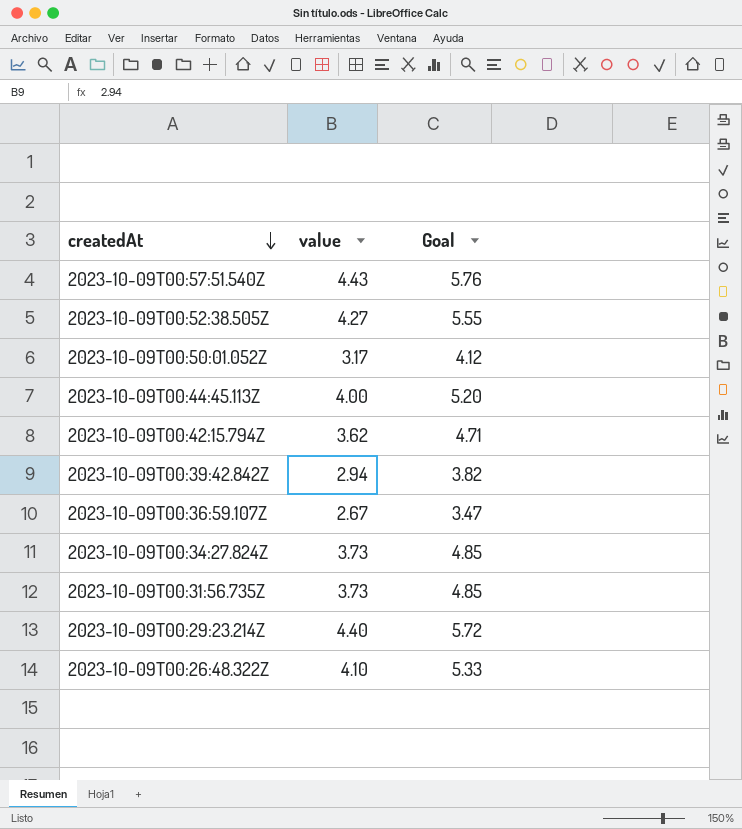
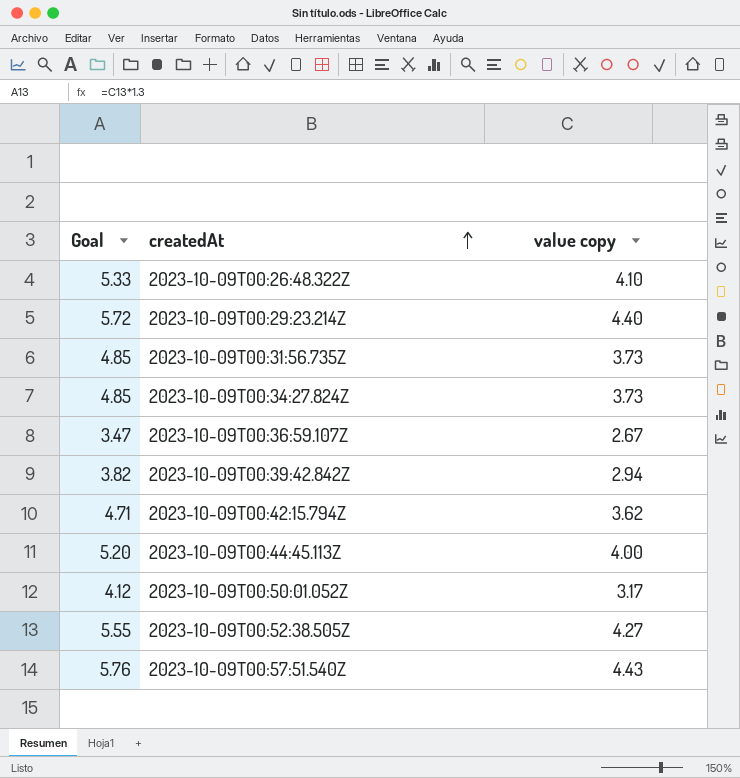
row order: createdAt descending -> createdAt ascending
column Goal | position: 3 -> 1
column name: value -> value copy

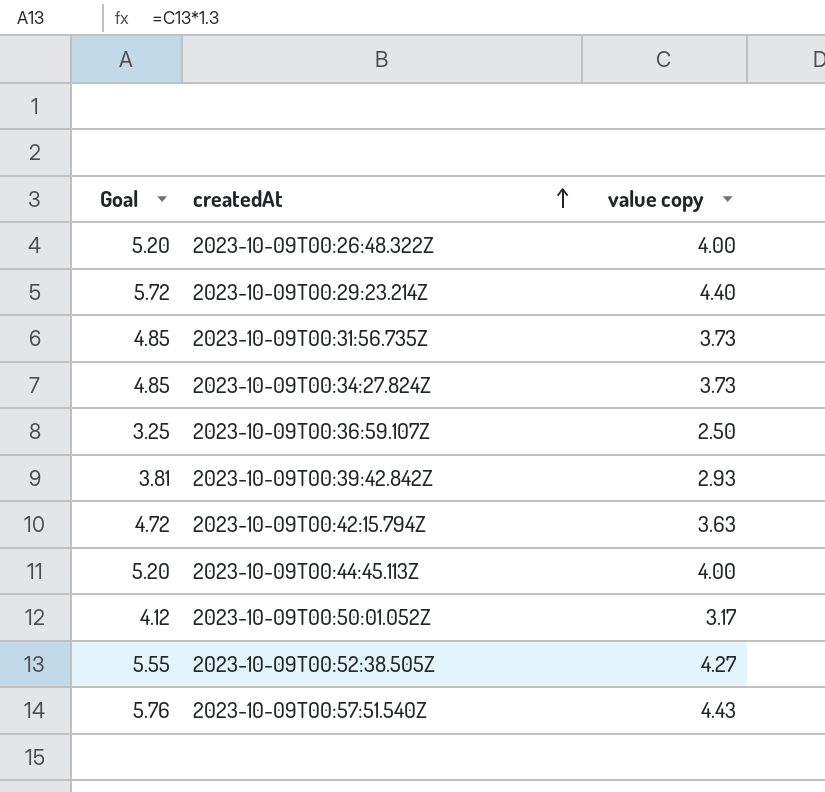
2023-10-09T00:26:48.322Z | Goal: 5.33 -> 5.20
2023-10-09T00:26:48.322Z | value copy: 4.10 -> 4.00
2023-10-09T00:36:59.107Z | Goal: 3.47 -> 3.25
2023-10-09T00:36:59.107Z | value copy: 2.67 -> 2.50
2023-10-09T00:39:42.842Z | Goal: 3.82 -> 3.81
2023-10-09T00:39:42.842Z | value copy: 2.94 -> 2.93
2023-10-09T00:42:15.794Z | Goal: 4.71 -> 4.72
2023-10-09T00:42:15.794Z | value copy: 3.62 -> 3.63

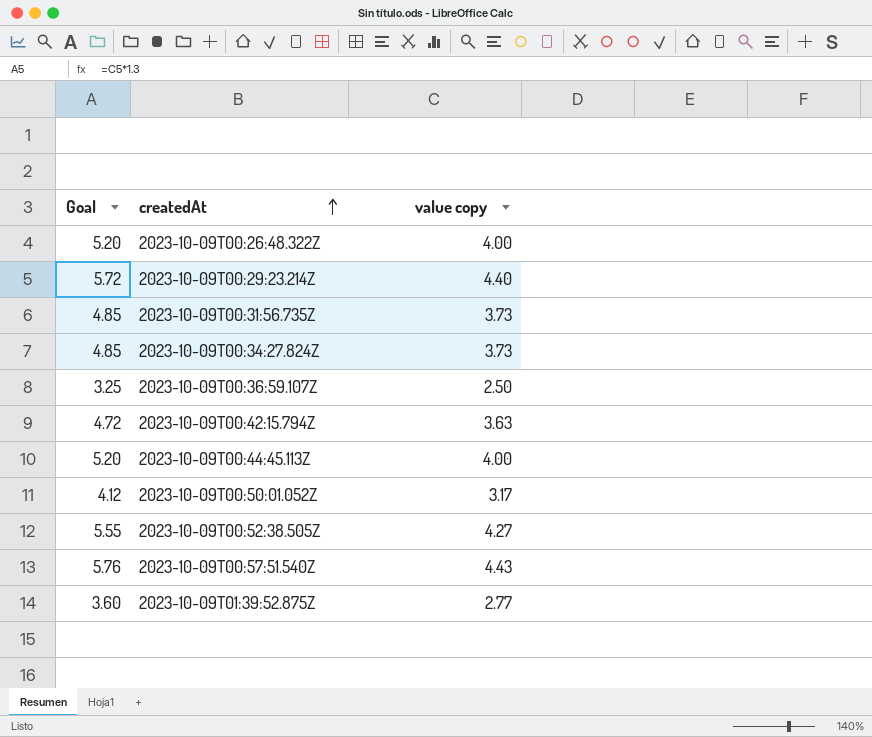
row 2023-10-09T00:39:42.842Z: 3.81 | 2.93 -> none
row 2023-10-09T01:39:52.875Z: none -> 3.60 | 2.77

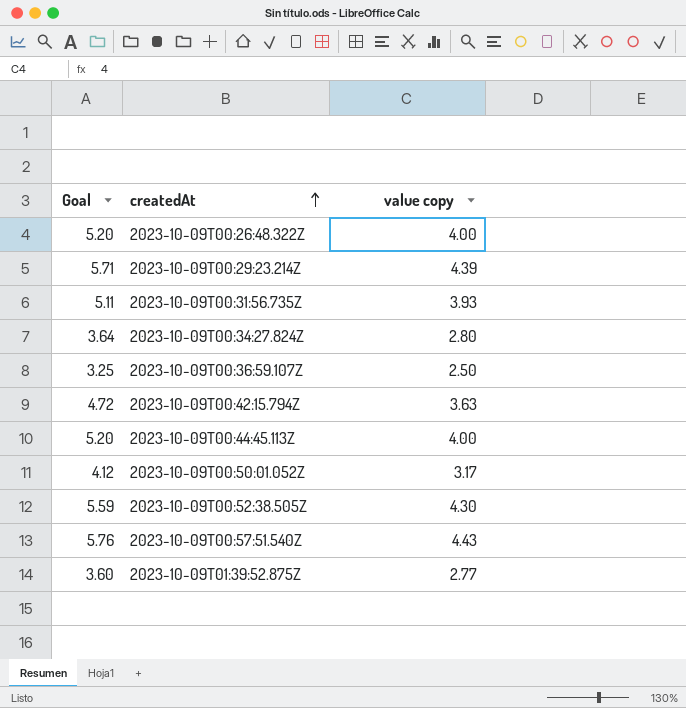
2023-10-09T00:29:23.214Z | Goal: 5.72 -> 5.71
2023-10-09T00:29:23.214Z | value copy: 4.40 -> 4.39
2023-10-09T00:31:56.735Z | Goal: 4.85 -> 5.11
2023-10-09T00:31:56.735Z | value copy: 3.73 -> 3.93
2023-10-09T00:34:27.824Z | Goal: 4.85 -> 3.64
2023-10-09T00:34:27.824Z | value copy: 3.73 -> 2.80
2023-10-09T00:52:38.505Z | Goal: 5.55 -> 5.59
2023-10-09T00:52:38.505Z | value copy: 4.27 -> 4.30

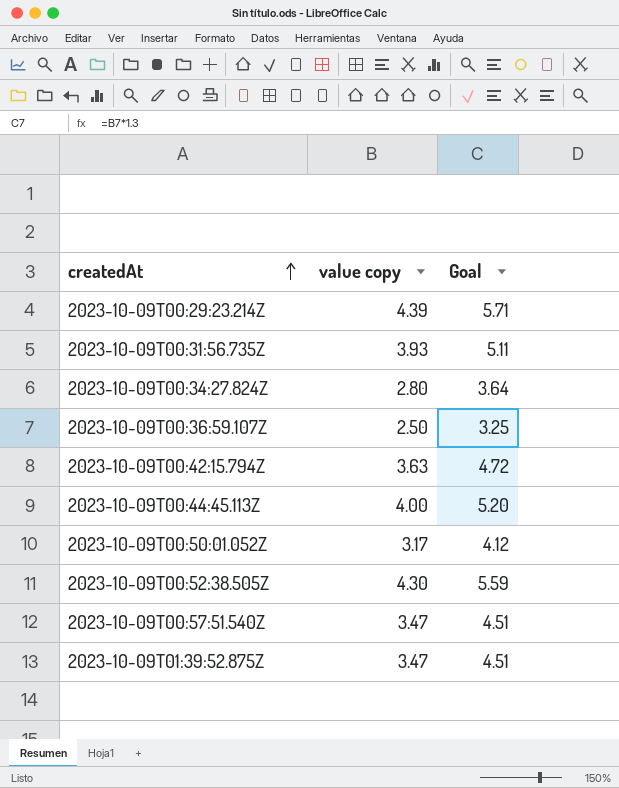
column Goal | position: 1 -> 3
row 2023-10-09T00:26:48.322Z: 5.20 | 4.00 -> none
2023-10-09T00:57:51.540Z | value copy: 4.43 -> 3.47
2023-10-09T00:57:51.540Z | Goal: 5.76 -> 4.51
2023-10-09T01:39:52.875Z | value copy: 2.77 -> 3.47
2023-10-09T01:39:52.875Z | Goal: 3.60 -> 4.51

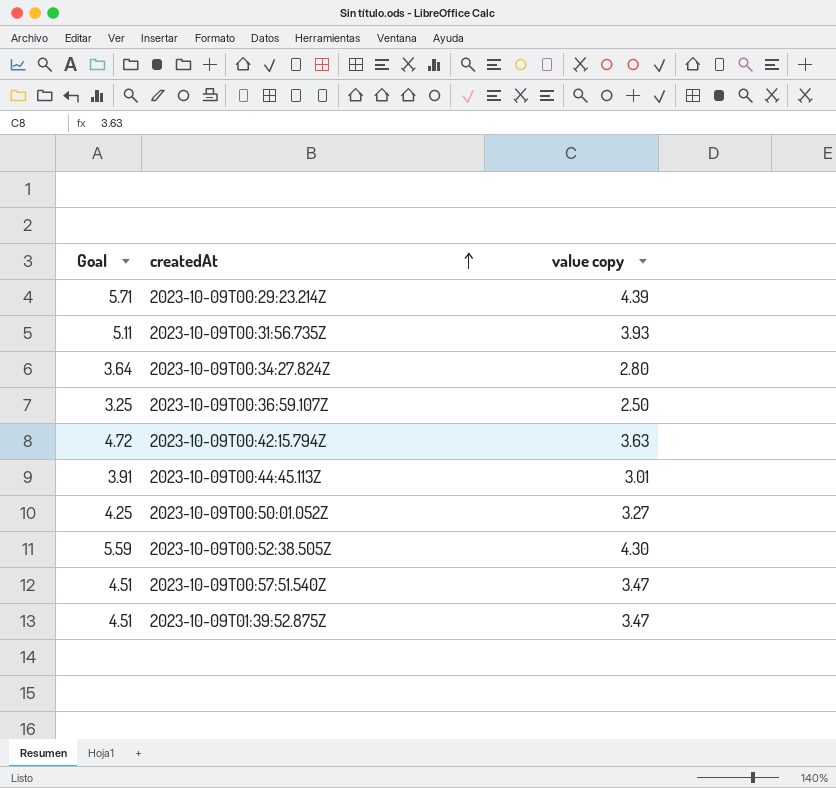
column Goal | position: 3 -> 1
2023-10-09T00:44:45.113Z | Goal: 5.20 -> 3.91
2023-10-09T00:44:45.113Z | value copy: 4.00 -> 3.01
2023-10-09T00:50:01.052Z | Goal: 4.12 -> 4.25
2023-10-09T00:50:01.052Z | value copy: 3.17 -> 3.27

